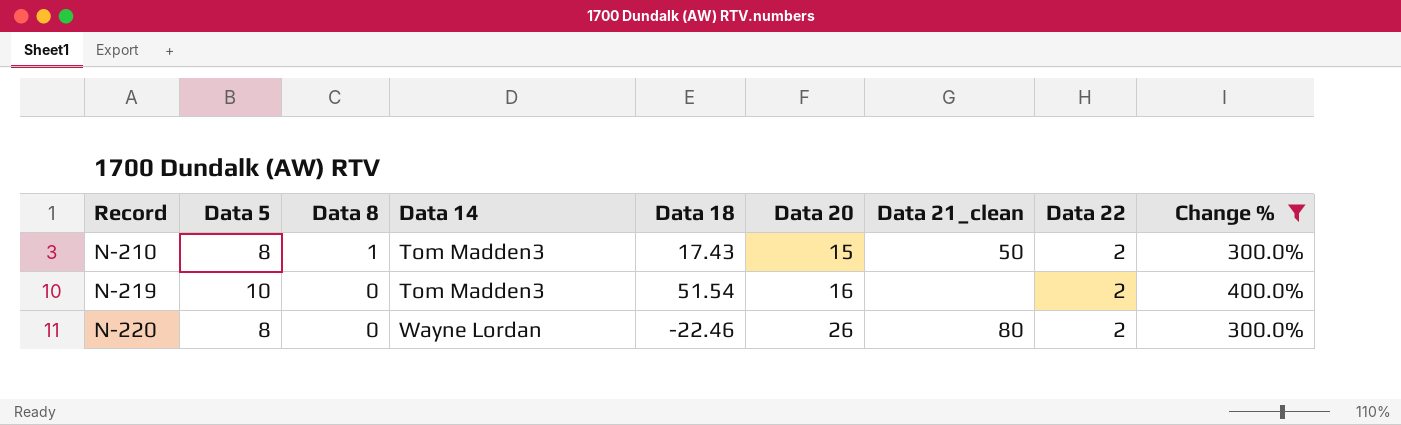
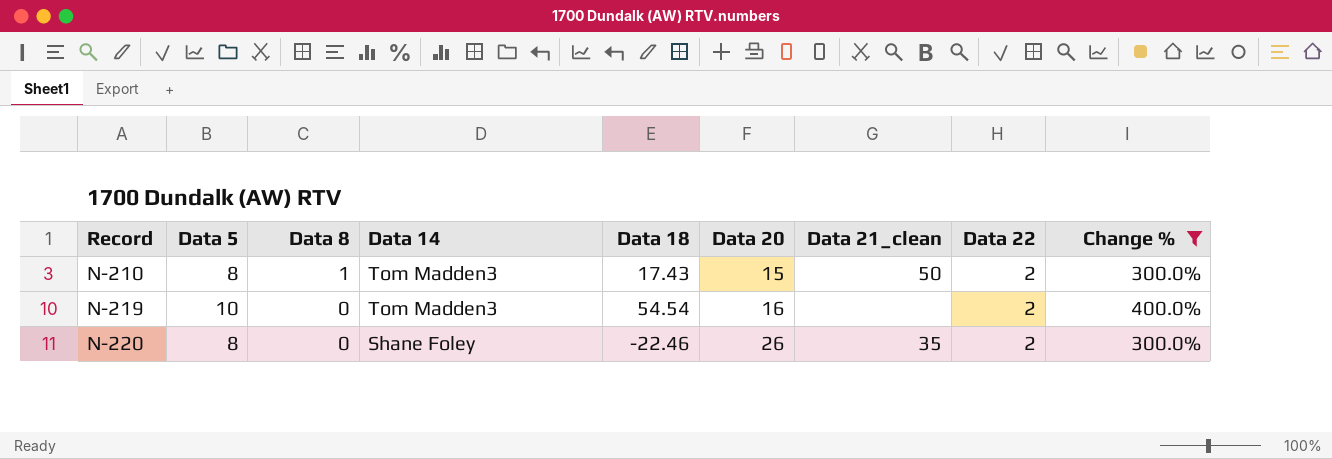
N-219 | Data 18: 51.54 -> 54.54
N-220 | Data 14: Wayne Lordan -> Shane Foley
N-220 | Data 21_clean: 80 -> 35

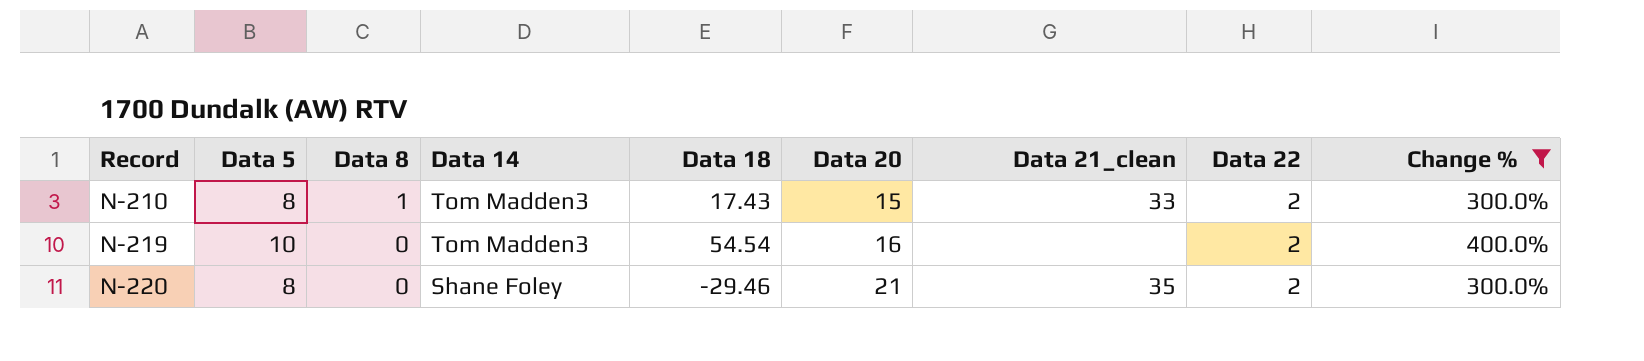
N-210 | Data 21_clean: 50 -> 33
N-220 | Data 18: -22.46 -> -29.46
N-220 | Data 20: 26 -> 21

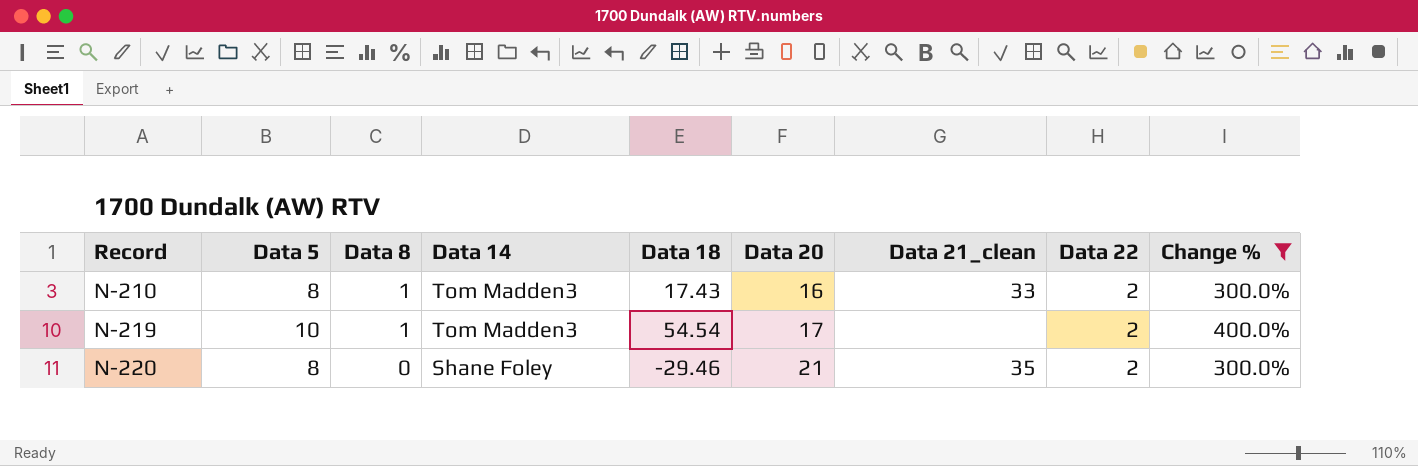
N-210 | Data 20: 15 -> 16
N-219 | Data 8: 0 -> 1
N-219 | Data 20: 16 -> 17

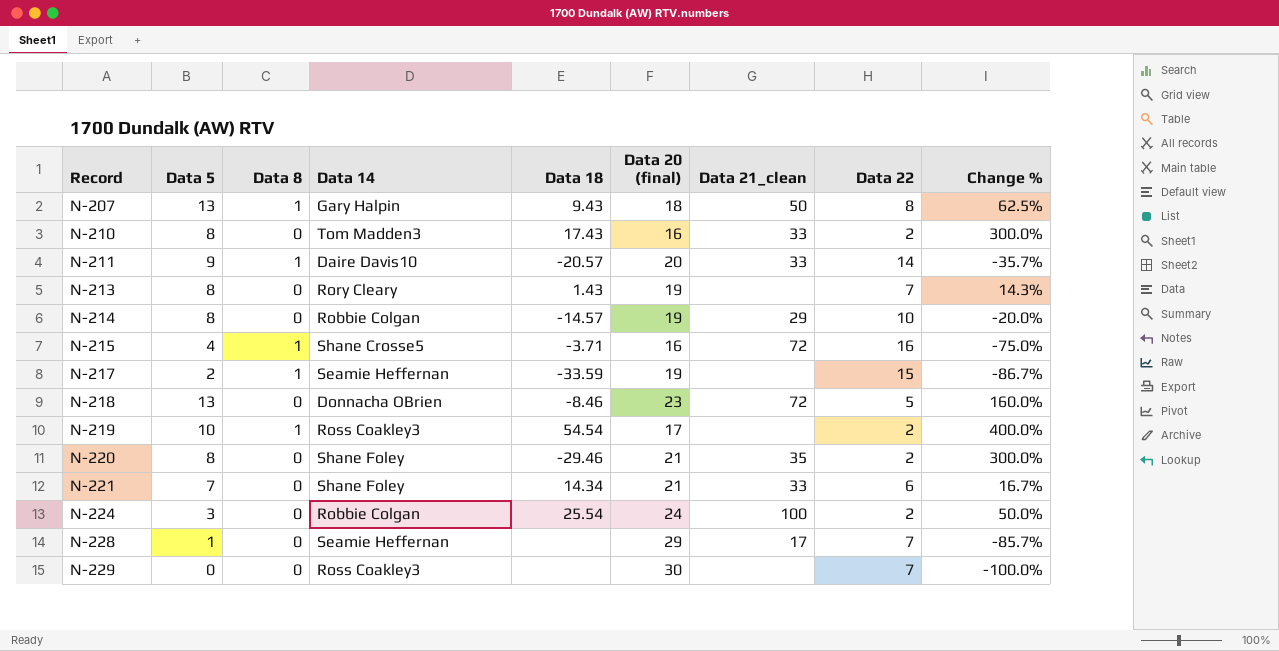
filter: Change % >= 300.0% -> none
column name: Data 20 -> Data 20 (final)
N-210 | Data 8: 1 -> 0
N-219 | Data 14: Tom Madden3 -> Ross Coakley3

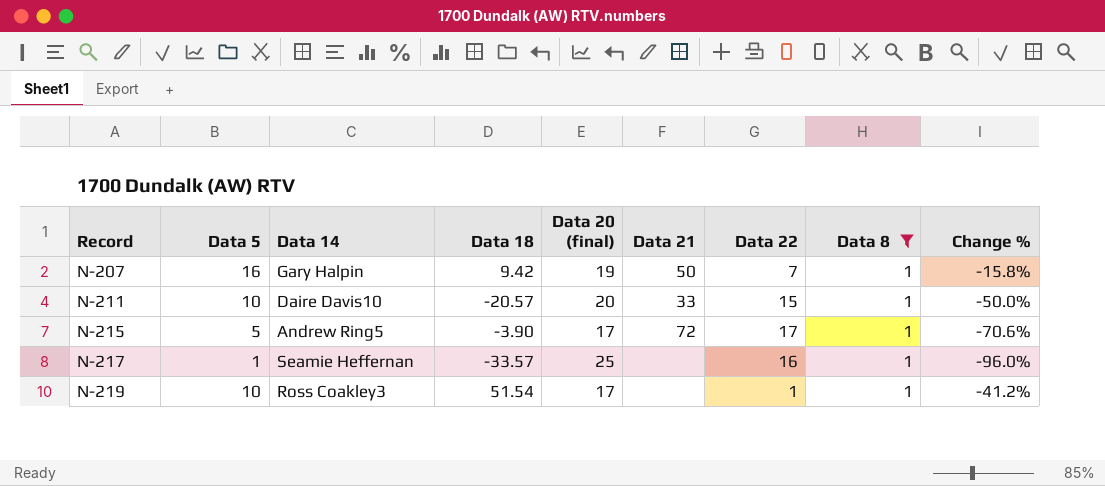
filter: none -> Data 8 = 1
column name: Data 21_clean -> Data 21
column Data 8 | position: 3 -> 8
column Change % | formula: ([Data 5] - [Data 22]) / [Data 22] -> ([Data 5] - [Data 20 (final)]) / [Data 20 (final)]
N-207 | Data 5: 13 -> 16
N-207 | Data 18: 9.43 -> 9.42
N-207 | Data 20 (final): 18 -> 19
N-207 | Data 22: 8 -> 7
N-211 | Data 5: 9 -> 10
N-211 | Data 22: 14 -> 15
N-215 | Data 5: 4 -> 5
N-215 | Data 14: Shane Crosse5 -> Andrew Ring5
N-215 | Data 18: -3.71 -> -3.90
N-215 | Data 20 (final): 16 -> 17
N-215 | Data 22: 16 -> 17
N-217 | Data 5: 2 -> 1
N-217 | Data 18: -33.59 -> -33.57
N-217 | Data 20 (final): 19 -> 25
N-217 | Data 22: 15 -> 16
N-219 | Data 18: 54.54 -> 51.54
N-219 | Data 22: 2 -> 1

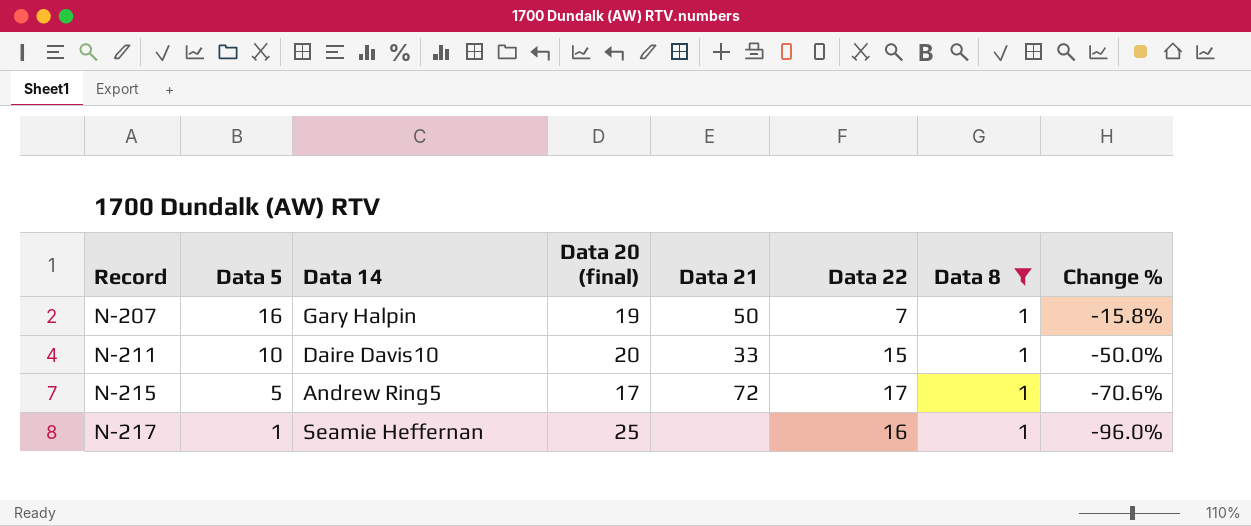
column Data 18 | position: 4 -> none
row N-219: 10 | Ross Coakley3 | 51.54 | 17 | none | 1 | 1 | -41.2% -> none

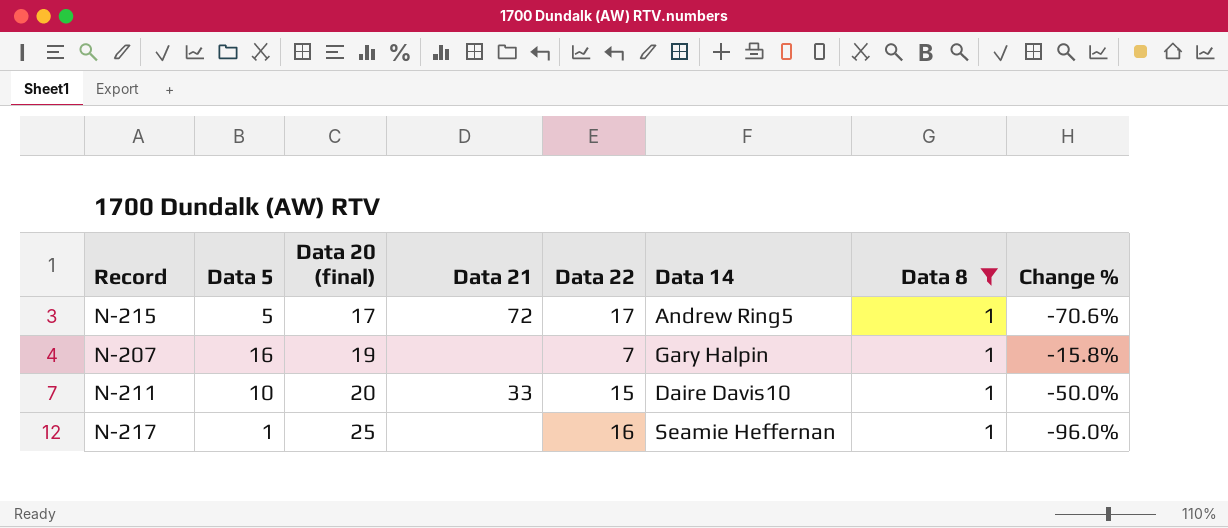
row order: Record ascending -> Data 20 (final) ascending
column Data 14 | position: 3 -> 6
N-207 | Data 21: 50 -> none

